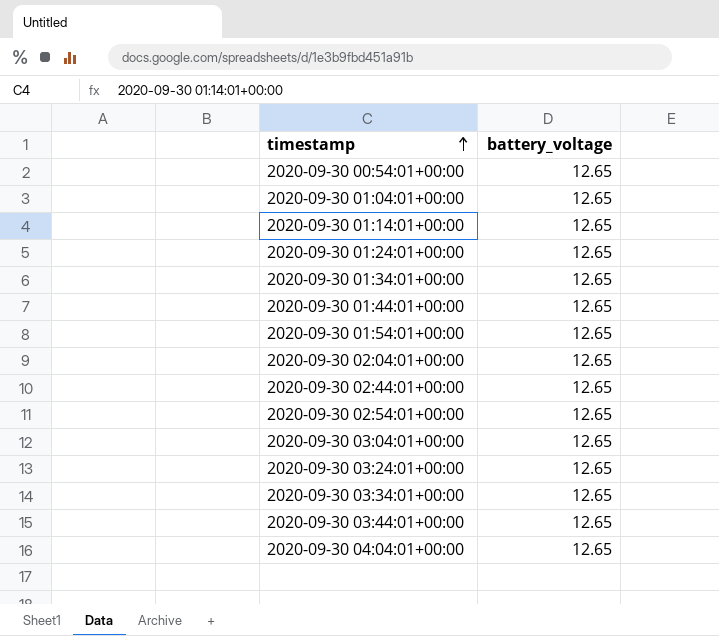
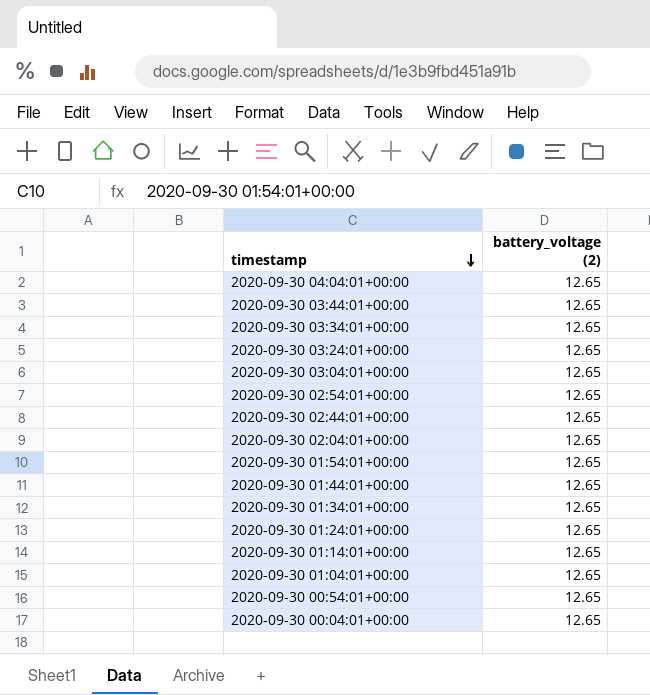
row order: timestamp ascending -> timestamp descending
column name: battery_voltage -> battery_voltage (2)
row 2020-09-30 00:04:01+00:00: none -> 12.65

